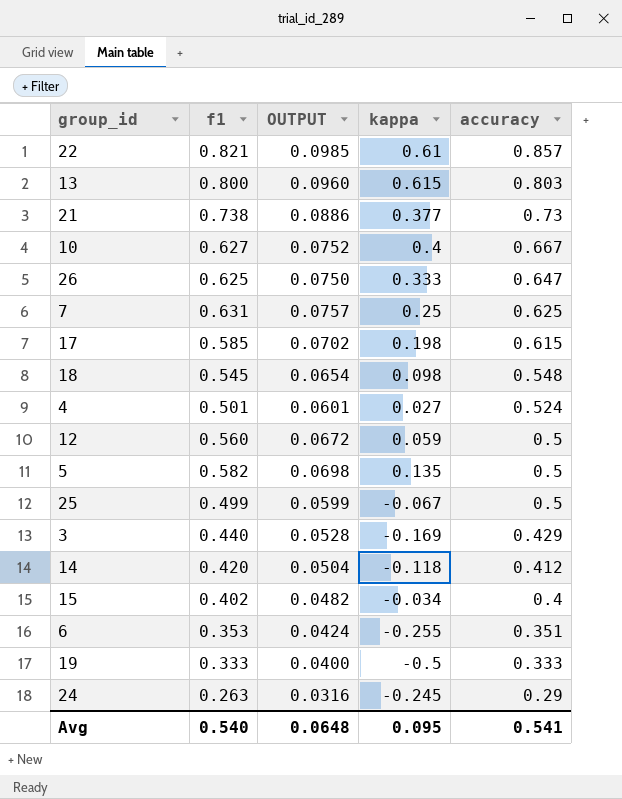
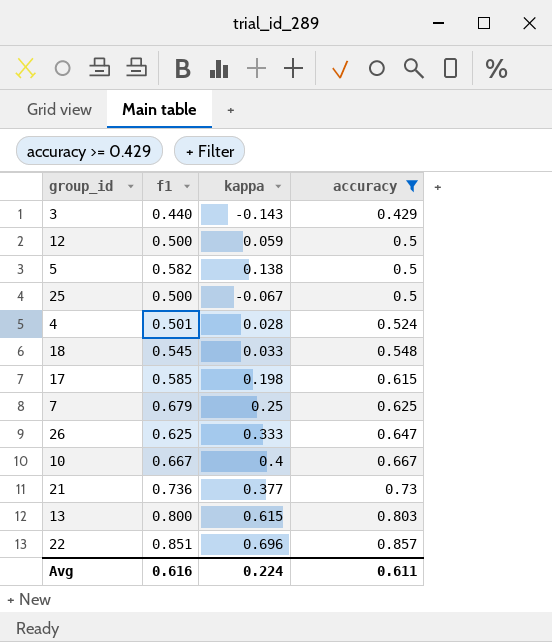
filter: none -> accuracy >= 0.429
row order: accuracy descending -> accuracy ascending
column OUTPUT | formula: [f1] * 0.12 -> none
3 | kappa: -0.169 -> -0.143
12 | f1: 0.560 -> 0.500
5 | kappa: 0.135 -> 0.138
25 | f1: 0.499 -> 0.500
4 | kappa: 0.027 -> 0.028
18 | kappa: 0.098 -> 0.033
7 | f1: 0.631 -> 0.679
10 | f1: 0.627 -> 0.667
21 | f1: 0.738 -> 0.736
22 | f1: 0.821 -> 0.851
22 | kappa: 0.61 -> 0.696
Avg | f1: 0.540 -> 0.616
Avg | kappa: 0.095 -> 0.224
Avg | accuracy: 0.541 -> 0.611

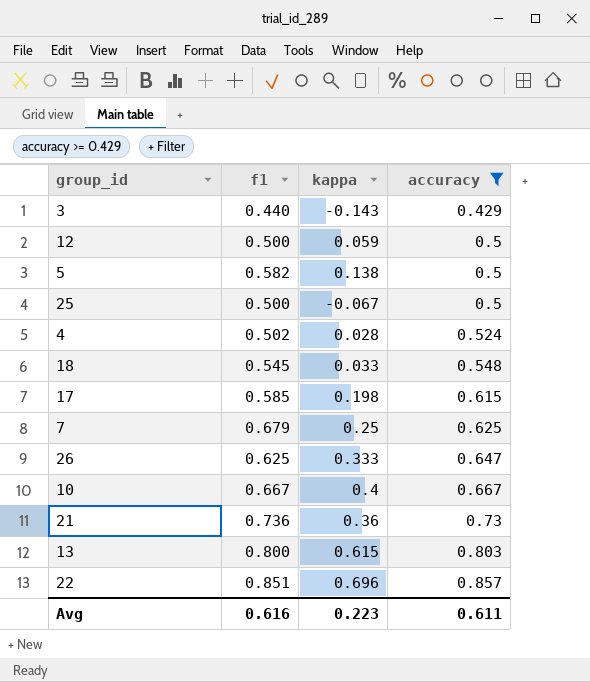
4 | f1: 0.501 -> 0.502
21 | kappa: 0.377 -> 0.36
Avg | kappa: 0.224 -> 0.223

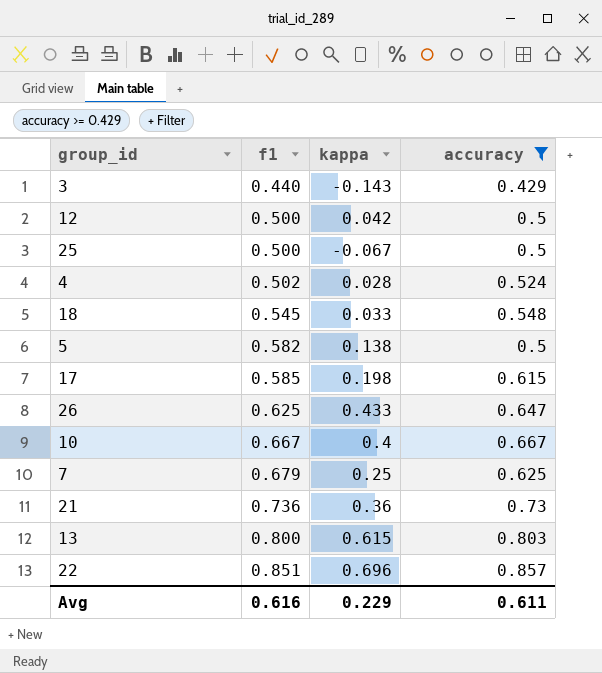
row order: accuracy ascending -> f1 ascending
12 | kappa: 0.059 -> 0.042
26 | kappa: 0.333 -> 0.433
Avg | kappa: 0.223 -> 0.229

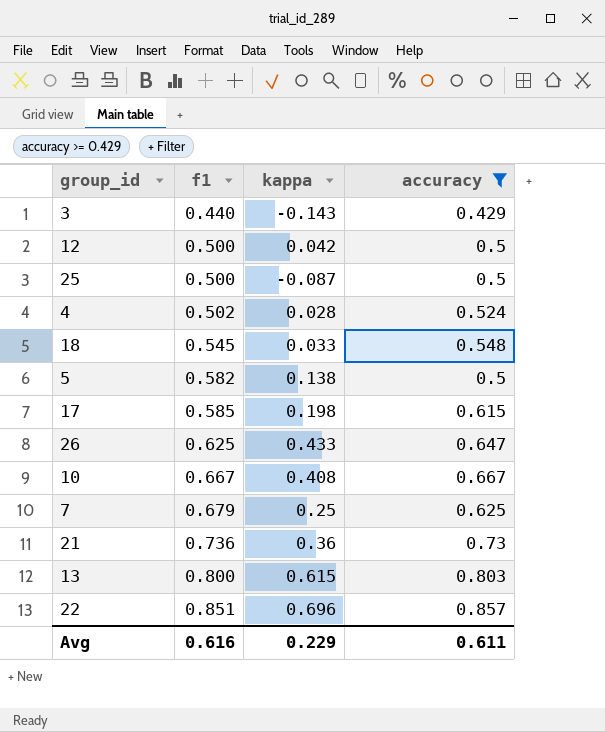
25 | kappa: -0.067 -> -0.087
10 | kappa: 0.4 -> 0.408

